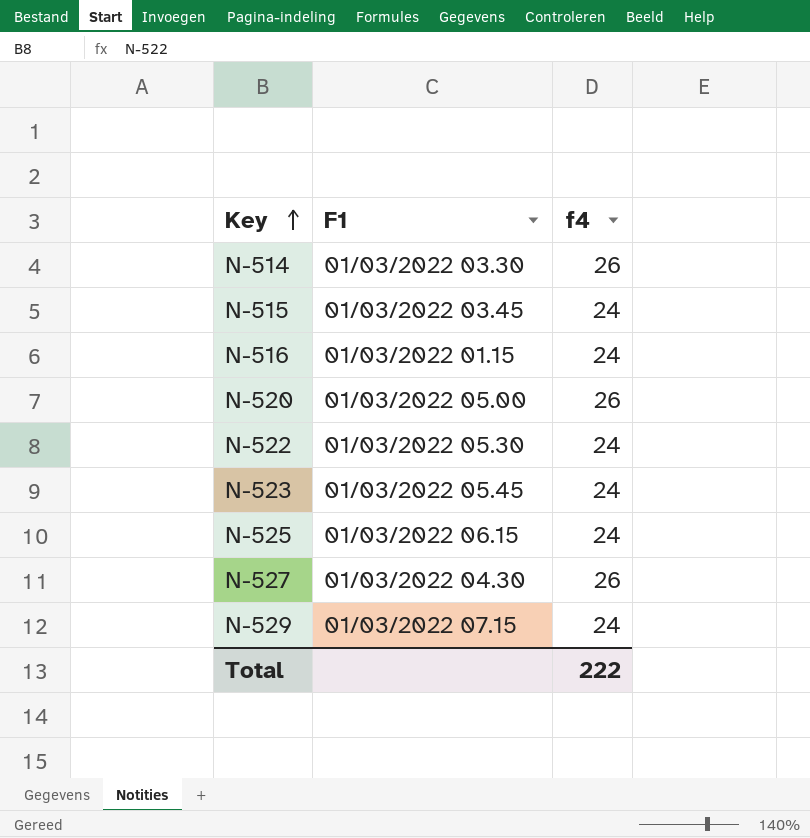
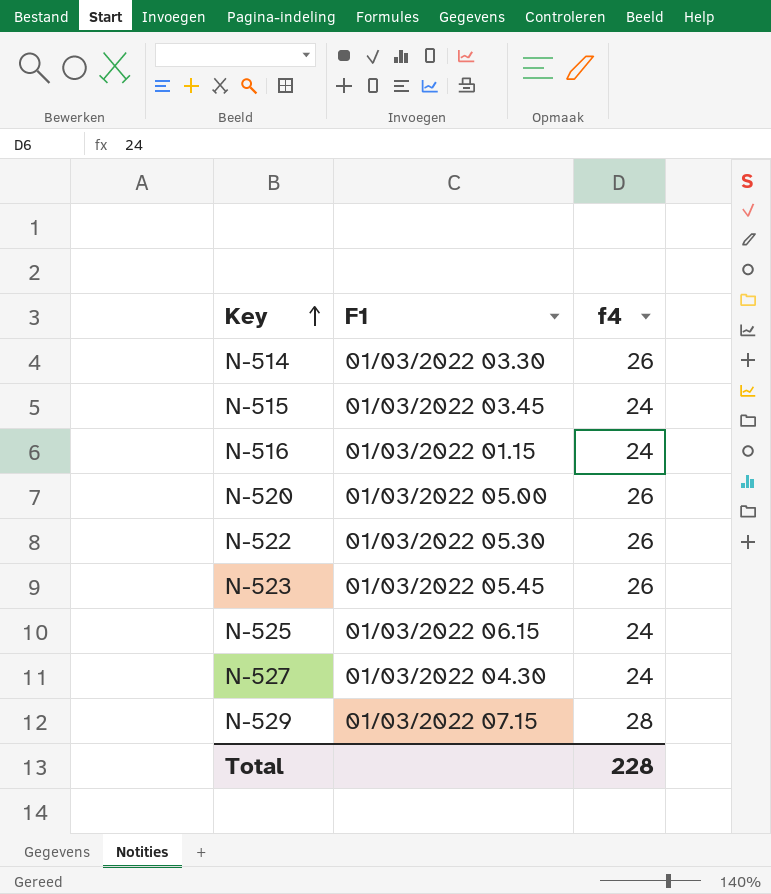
N-522 | f4: 24 -> 26
N-523 | f4: 24 -> 26
N-527 | f4: 26 -> 24
N-529 | f4: 24 -> 28
Total | f4: 222 -> 228

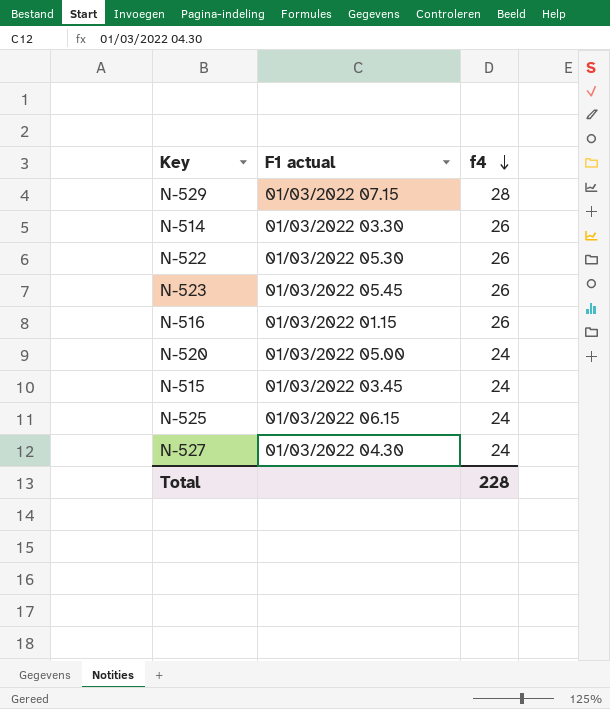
row order: Key ascending -> f4 descending
column name: F1 -> F1 actual
N-516 | f4: 24 -> 26
N-520 | f4: 26 -> 24

